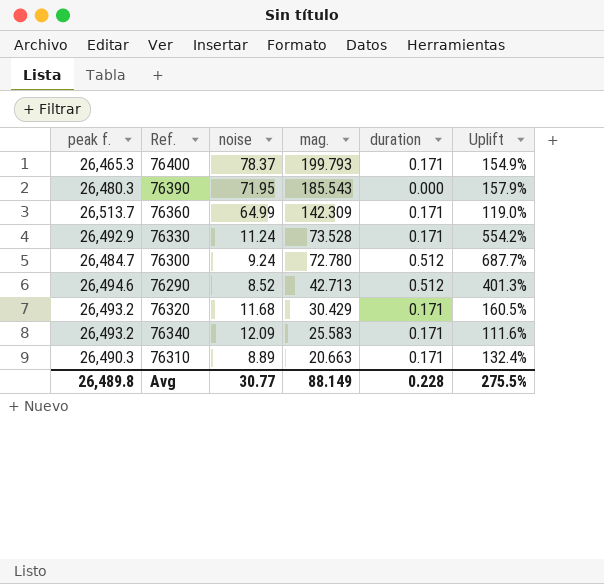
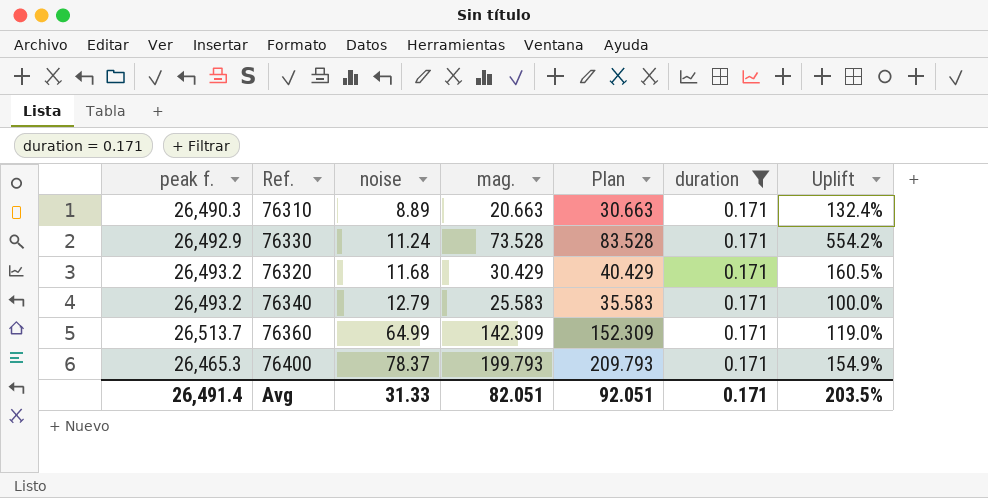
filter: none -> duration = 0.171
row order: mag. descending -> noise ascending
column Plan | formula: none -> [mag.] + 10
76340 | noise: 12.09 -> 12.79
76340 | Uplift: 111.6% -> 100.0%
Avg | peak f.: 26,489.8 -> 26,491.4
Avg | noise: 30.77 -> 31.33
Avg | mag.: 88.149 -> 82.051
Avg | duration: 0.228 -> 0.171
Avg | Uplift: 275.5% -> 203.5%

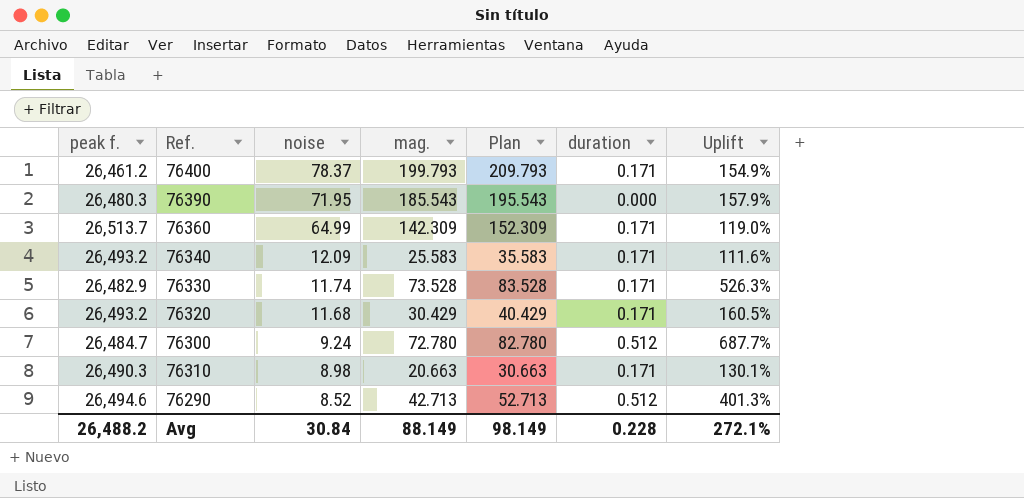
filter: duration = 0.171 -> none
row order: noise ascending -> noise descending
76400 | peak f.: 26,465.3 -> 26,461.2
76340 | noise: 12.79 -> 12.09
76340 | Uplift: 100.0% -> 111.6%
76330 | peak f.: 26,492.9 -> 26,482.9
76330 | noise: 11.24 -> 11.74
76330 | Uplift: 554.2% -> 526.3%
76310 | noise: 8.89 -> 8.98
76310 | Uplift: 132.4% -> 130.1%
Avg | peak f.: 26,491.4 -> 26,488.2
Avg | noise: 31.33 -> 30.84
Avg | mag.: 82.051 -> 88.149
Avg | Plan: 92.051 -> 98.149
Avg | duration: 0.171 -> 0.228
Avg | Uplift: 203.5% -> 272.1%

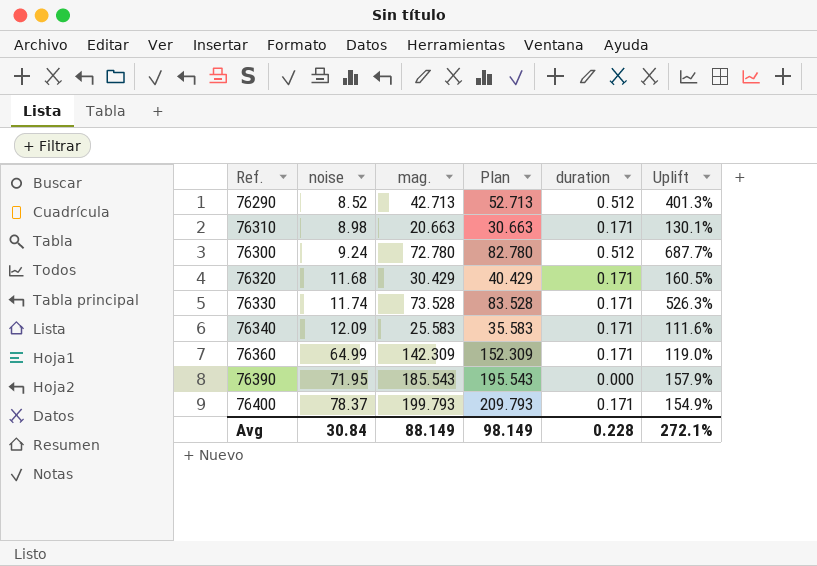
row order: noise descending -> noise ascending
column peak f. | position: 1 -> none

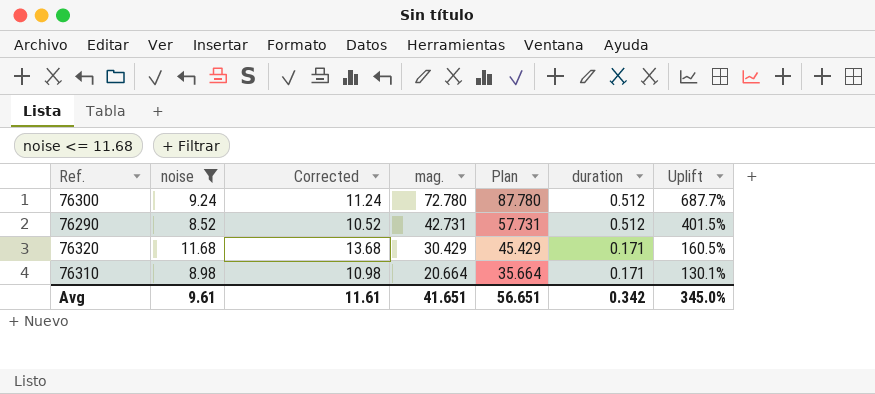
filter: none -> noise <= 11.68
row order: noise ascending -> mag. descending
column Corrected | formula: none -> [noise] + 2
column Plan | formula: [mag.] + 10 -> [mag.] + 15
76290 | mag.: 42.713 -> 42.731
76290 | Uplift: 401.3% -> 401.5%
76310 | mag.: 20.663 -> 20.664
Avg | noise: 30.84 -> 9.61
Avg | mag.: 88.149 -> 41.651
Avg | Plan: 98.149 -> 56.651
Avg | duration: 0.228 -> 0.342
Avg | Uplift: 272.1% -> 345.0%

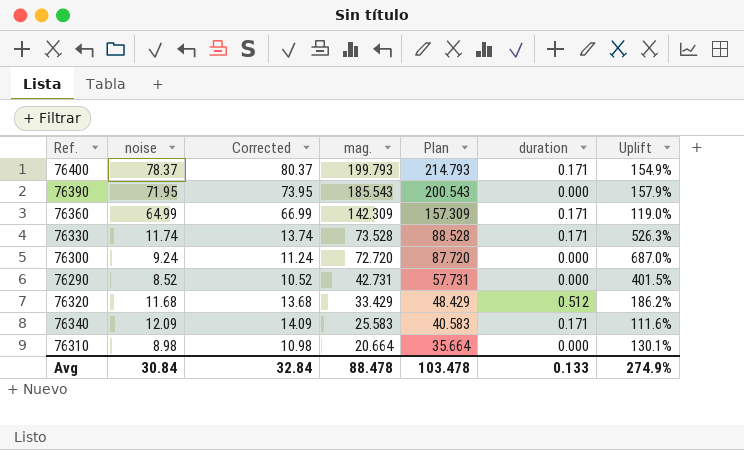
filter: noise <= 11.68 -> none
76300 | mag.: 72.780 -> 72.720
76300 | Plan: 87.780 -> 87.720
76300 | duration: 0.512 -> 0.000
76300 | Uplift: 687.7% -> 687.0%
76290 | duration: 0.512 -> 0.000
76320 | mag.: 30.429 -> 33.429
76320 | Plan: 45.429 -> 48.429
76320 | duration: 0.171 -> 0.512
76320 | Uplift: 160.5% -> 186.2%
76310 | duration: 0.171 -> 0.000
Avg | noise: 9.61 -> 30.84
Avg | Corrected: 11.61 -> 32.84
Avg | mag.: 41.651 -> 88.478
Avg | Plan: 56.651 -> 103.478
Avg | duration: 0.342 -> 0.133
Avg | Uplift: 345.0% -> 274.9%

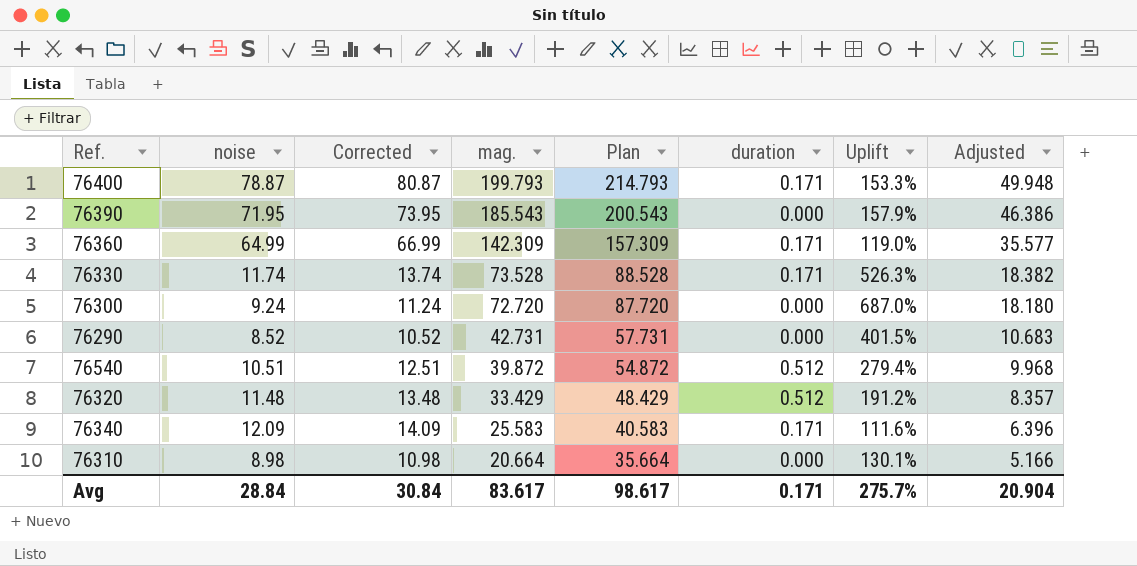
column Adjusted | formula: none -> [mag.] * 0.25
76400 | noise: 78.37 -> 78.87
76400 | Corrected: 80.37 -> 80.87
76400 | Uplift: 154.9% -> 153.3%
row 76540: none -> 10.51 | 12.51 | 39.872 | 54.872 | 0.512 | 279.4% | 9.968
76320 | noise: 11.68 -> 11.48
76320 | Corrected: 13.68 -> 13.48
76320 | Uplift: 186.2% -> 191.2%
Avg | noise: 30.84 -> 28.84
Avg | Corrected: 32.84 -> 30.84
Avg | mag.: 88.478 -> 83.617
Avg | Plan: 103.478 -> 98.617
Avg | duration: 0.133 -> 0.171
Avg | Uplift: 274.9% -> 275.7%

